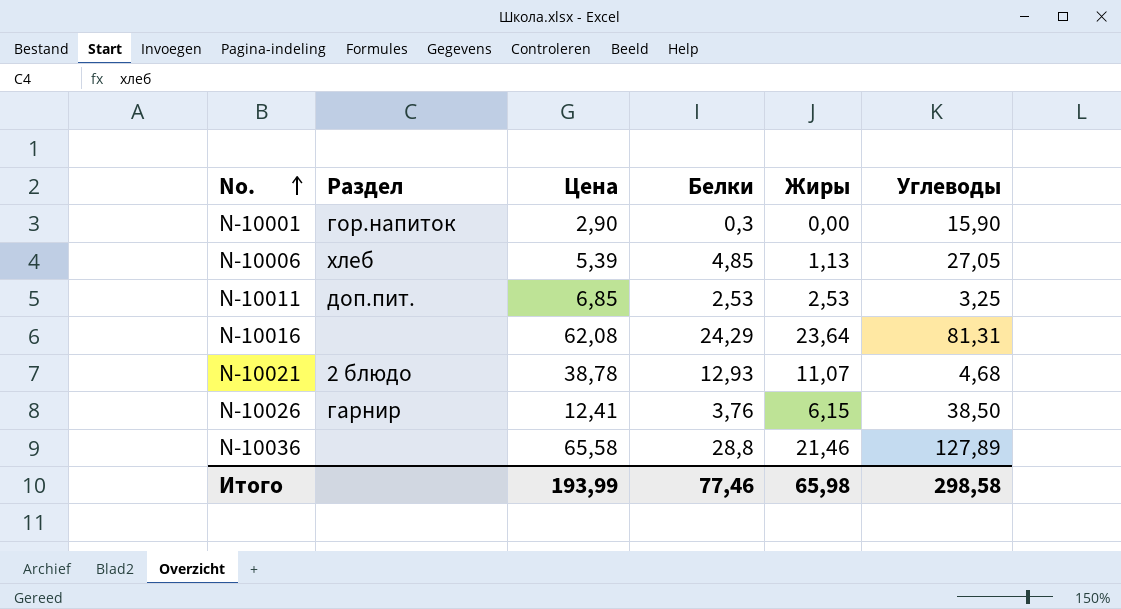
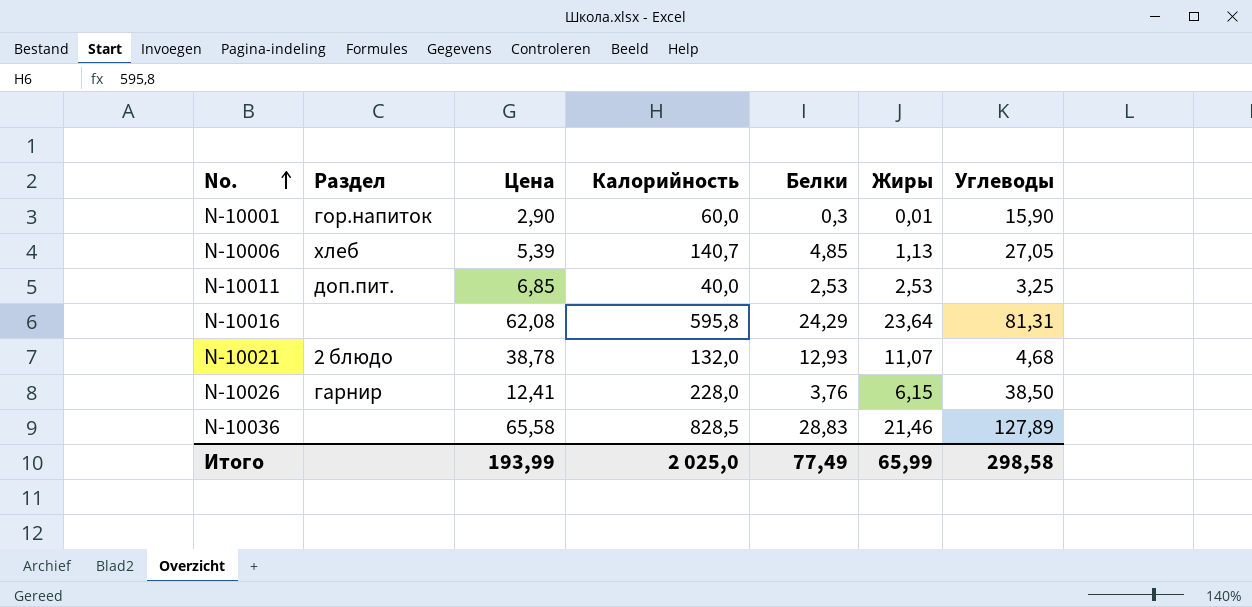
column Калорийность | position: none -> 4
N-10001 | Жиры: 0,00 -> 0,01
N-10036 | Белки: 28,8 -> 28,83
Итого | Белки: 77,46 -> 77,49
Итого | Жиры: 65,98 -> 65,99

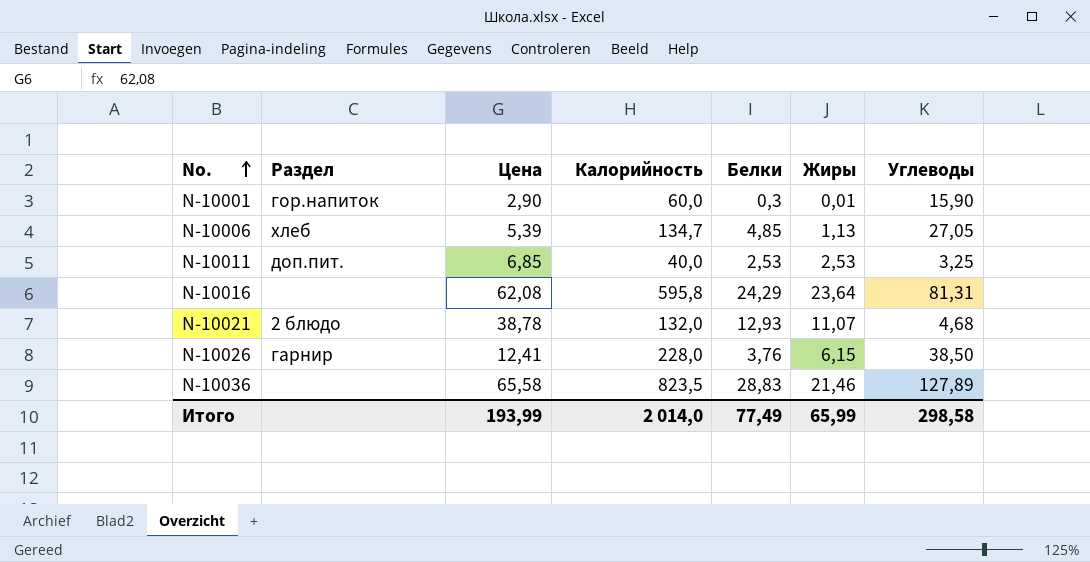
N-10006 | Калорийность: 140,7 -> 134,7
N-10036 | Калорийность: 828,5 -> 823,5
Итого | Калорийность: 2 025,0 -> 2 014,0

